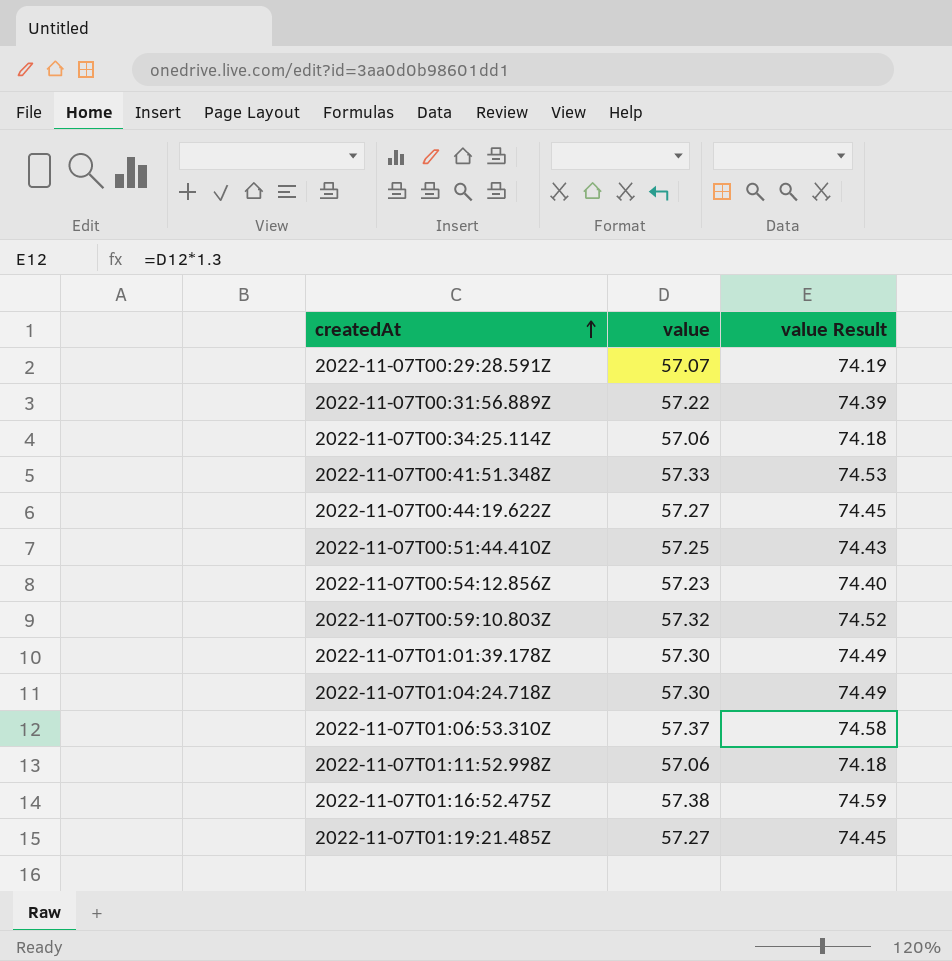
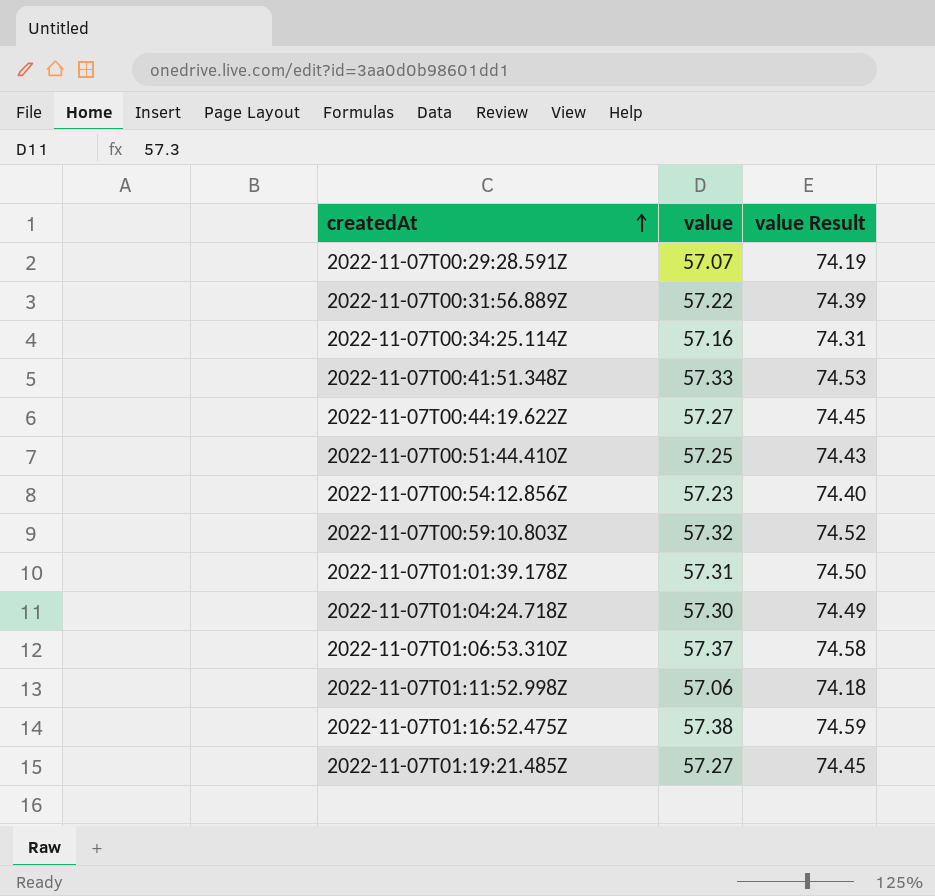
2022-11-07T00:34:25.114Z | value: 57.06 -> 57.16
2022-11-07T00:34:25.114Z | value Result: 74.18 -> 74.31
2022-11-07T01:01:39.178Z | value: 57.30 -> 57.31
2022-11-07T01:01:39.178Z | value Result: 74.49 -> 74.50

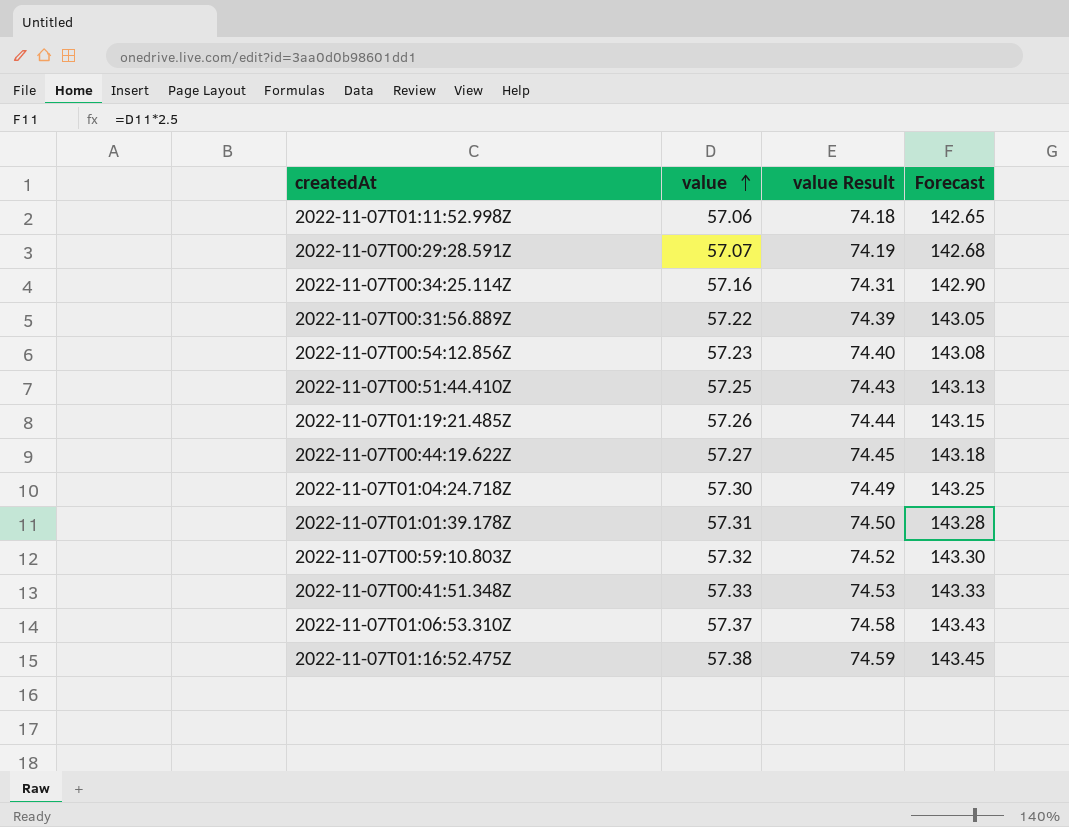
row order: createdAt ascending -> value ascending
column Forecast | formula: none -> [value] * 2.5
2022-11-07T01:19:21.485Z | value: 57.27 -> 57.26
2022-11-07T01:19:21.485Z | value Result: 74.45 -> 74.44

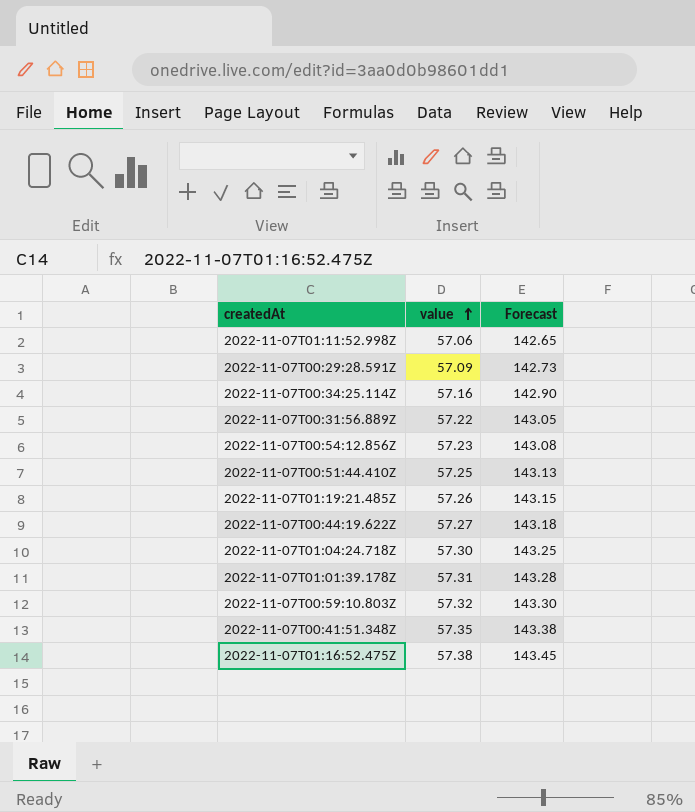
column value Result | formula: [value] * 1.3 -> none
row 2022-11-07T01:06:53.310Z: 57.37 | 74.58 | 143.43 -> none
2022-11-07T00:29:28.591Z | value: 57.07 -> 57.09
2022-11-07T00:29:28.591Z | Forecast: 142.68 -> 142.73
2022-11-07T00:41:51.348Z | value: 57.33 -> 57.35
2022-11-07T00:41:51.348Z | Forecast: 143.33 -> 143.38

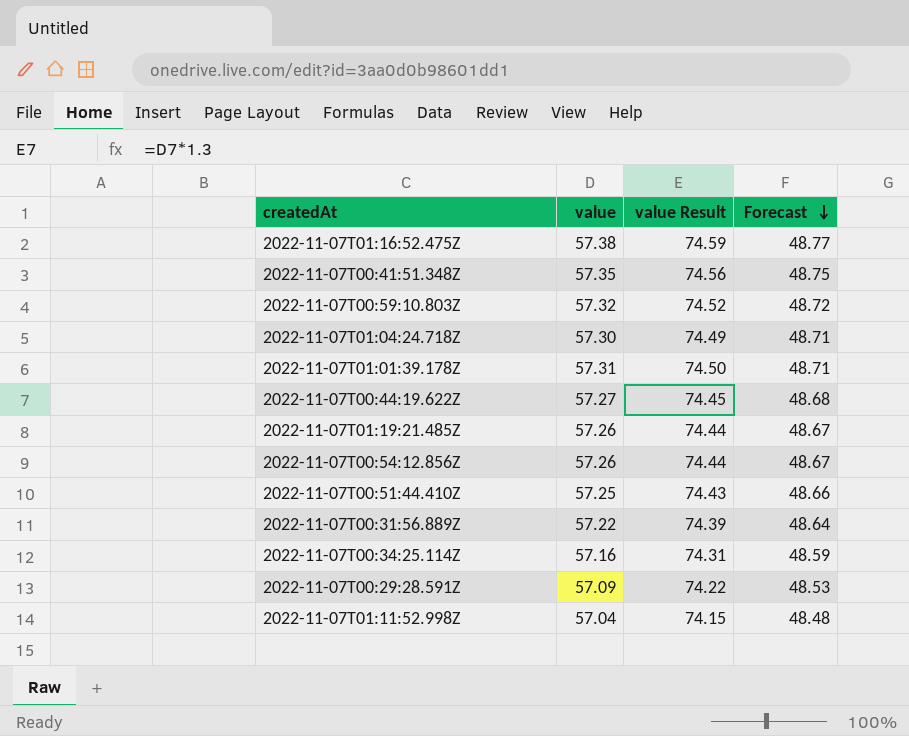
row order: value ascending -> Forecast descending
column value Result | formula: none -> [value] * 1.3
column Forecast | formula: [value] * 2.5 -> [value] * 0.85
2022-11-07T00:54:12.856Z | value: 57.23 -> 57.26
2022-11-07T01:11:52.998Z | value: 57.06 -> 57.04

